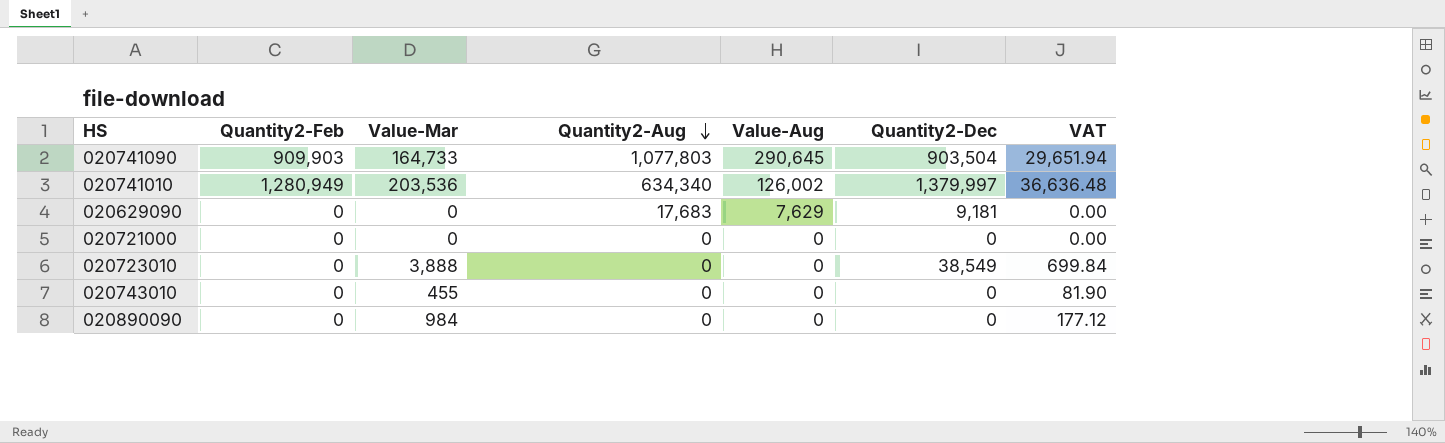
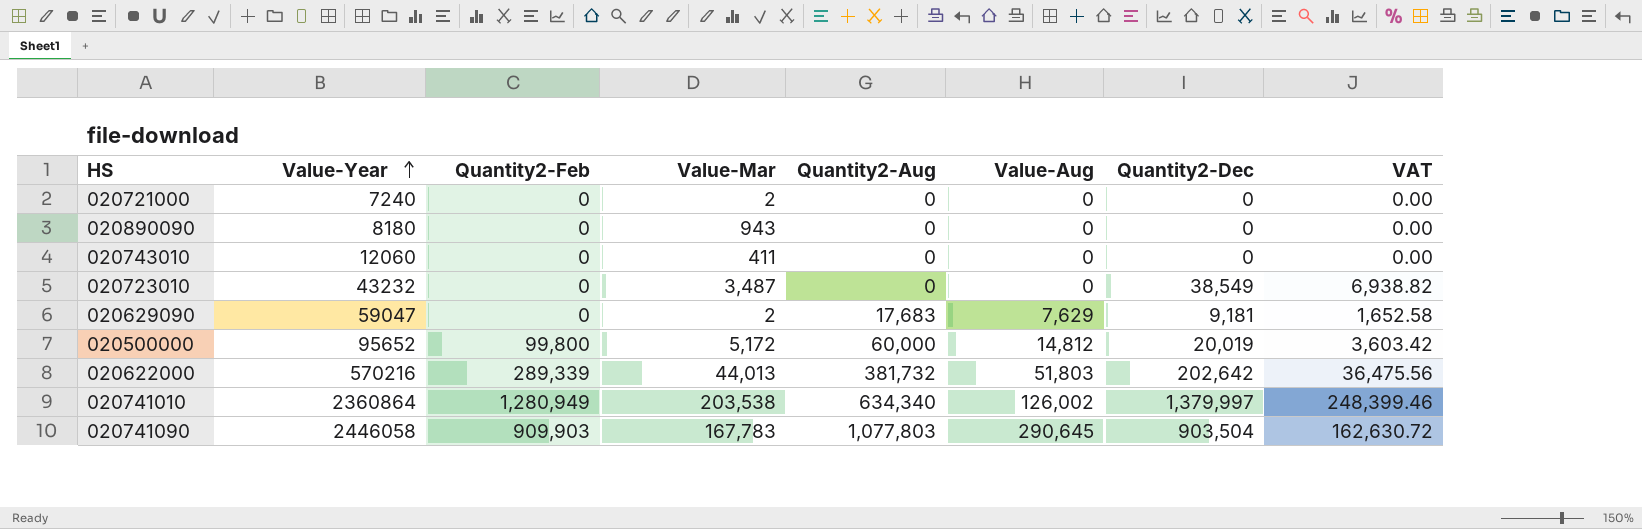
row order: Quantity2-Aug descending -> Value-Year ascending
column Value-Year | position: none -> 2
column VAT | formula: [Value-Mar] * 0.18 -> [Quantity2-Dec] * 0.18
020721000 | Value-Mar: 0 -> 2
020890090 | Value-Mar: 984 -> 943
020743010 | Value-Mar: 455 -> 411
020723010 | Value-Mar: 3,888 -> 3,487
020629090 | Value-Mar: 0 -> 2
row 020500000: none -> 95652 | 99,800 | 5,172 | 60,000 | 14,812 | 20,019 | 3,603.42
row 020622000: none -> 570216 | 289,339 | 44,013 | 381,732 | 51,803 | 202,642 | 36,475.56
020741010 | Value-Mar: 203,536 -> 203,538
020741090 | Value-Mar: 164,733 -> 167,783

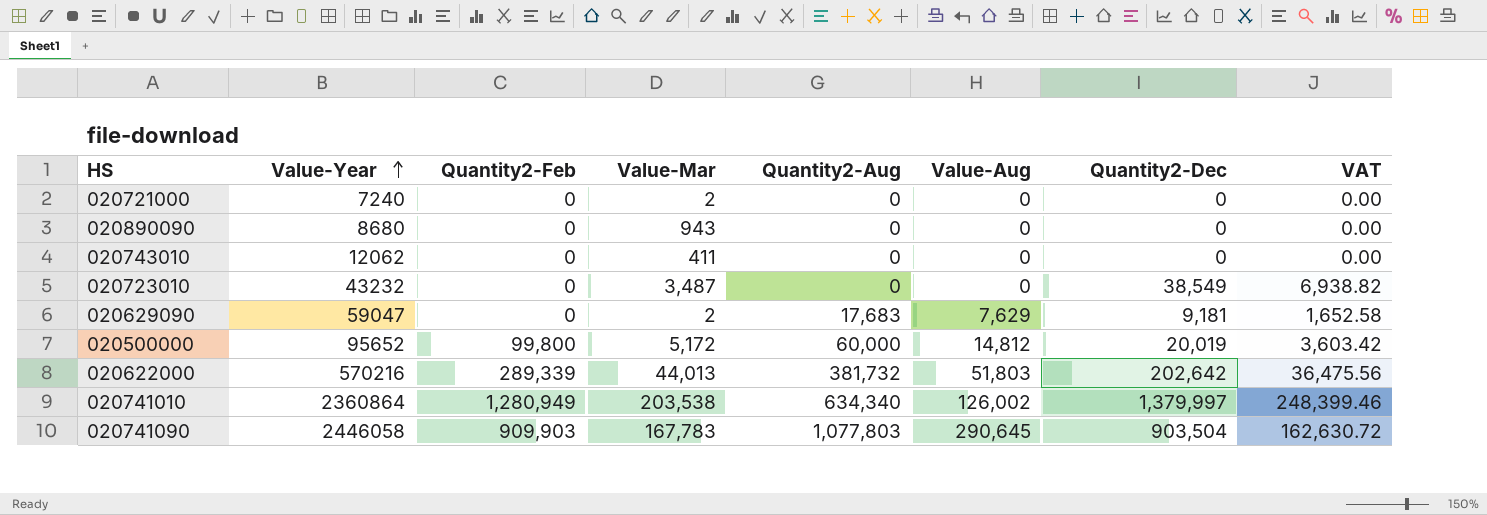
020890090 | Value-Year: 8180 -> 8680
020743010 | Value-Year: 12060 -> 12062

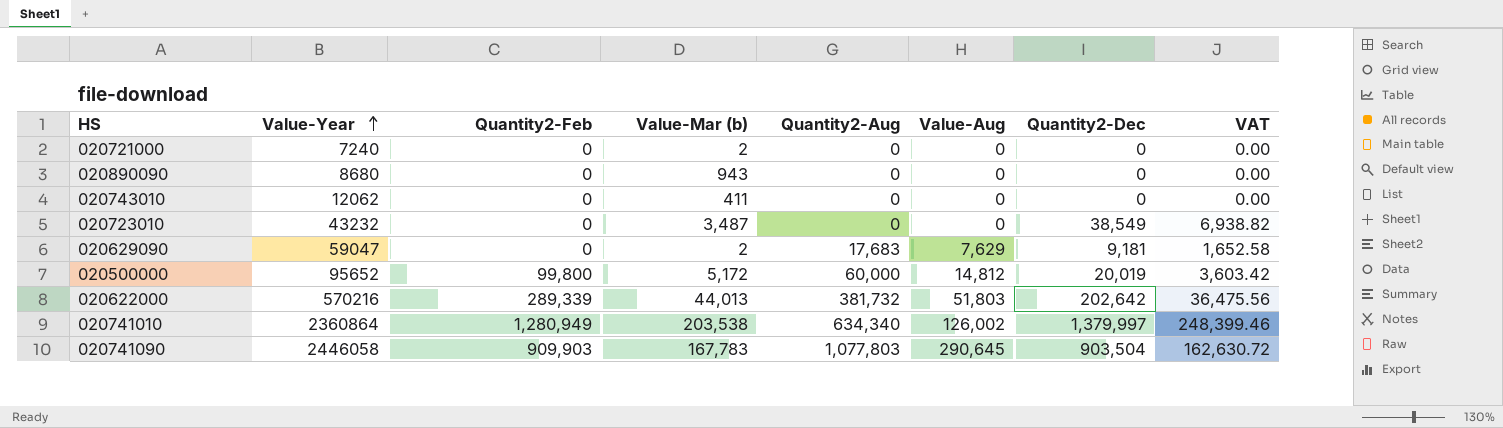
column name: Value-Mar -> Value-Mar (b)

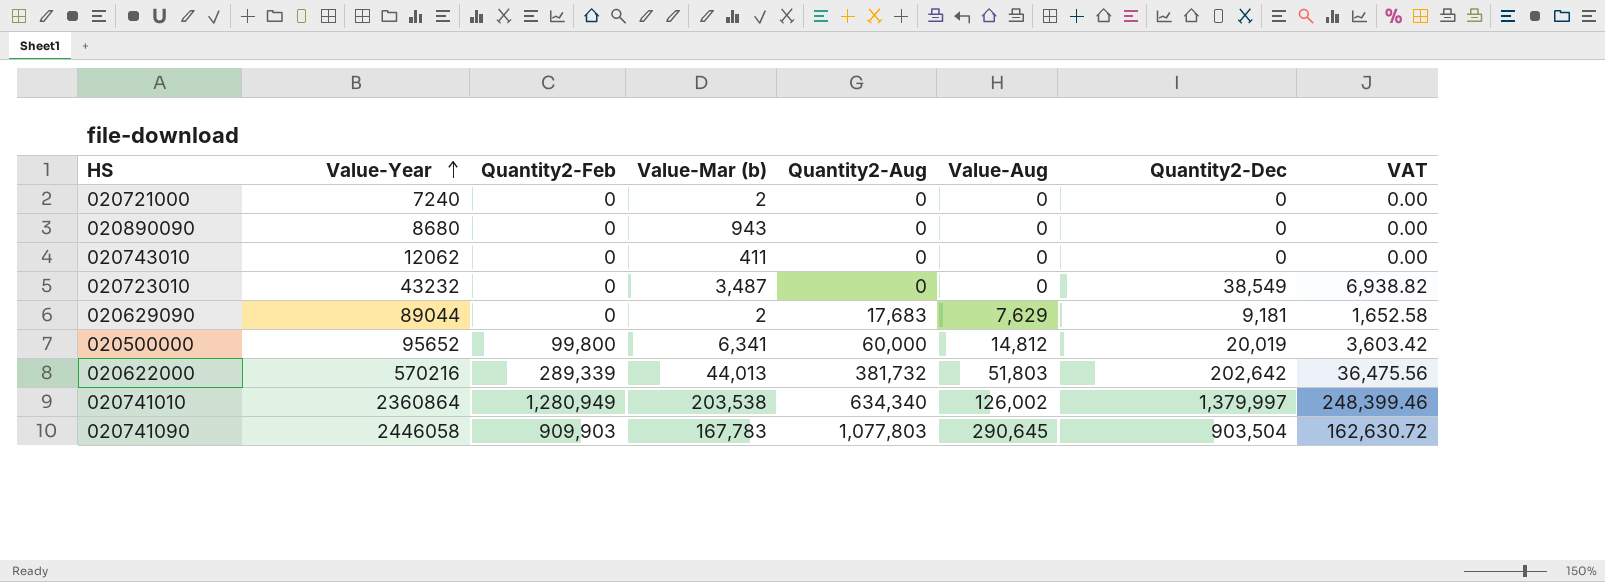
020629090 | Value-Year: 59047 -> 89044
020500000 | Value-Mar (b): 5,172 -> 6,341

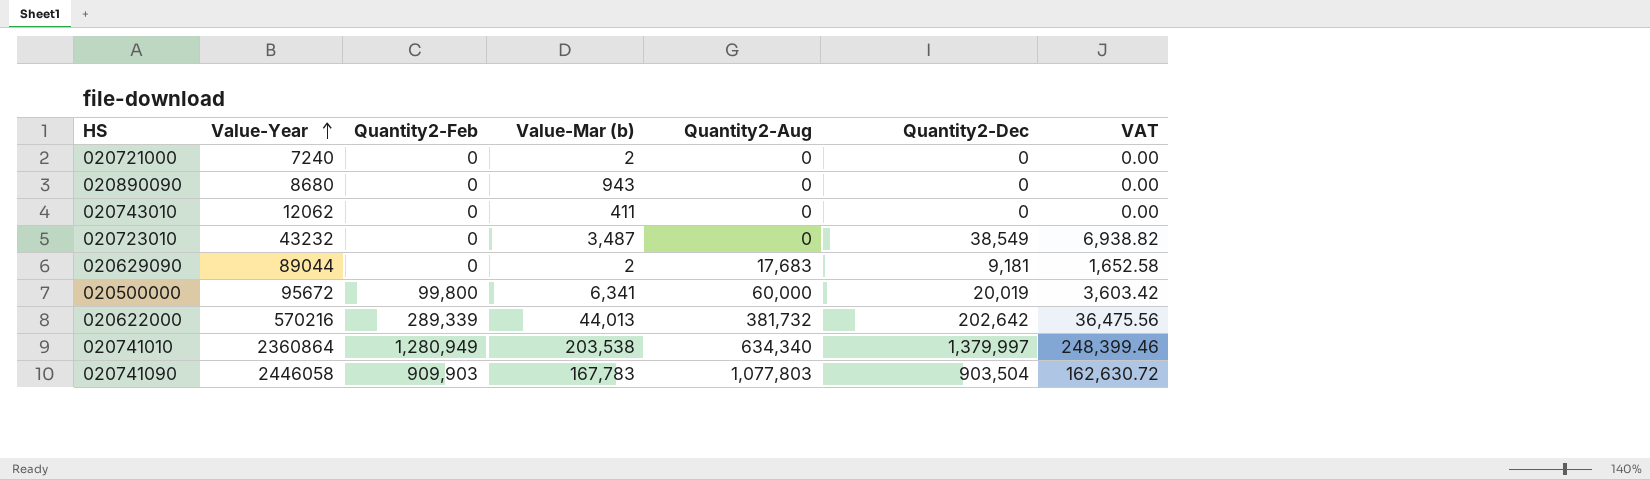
column Value-Aug | position: 6 -> none
020500000 | Value-Year: 95652 -> 95672

